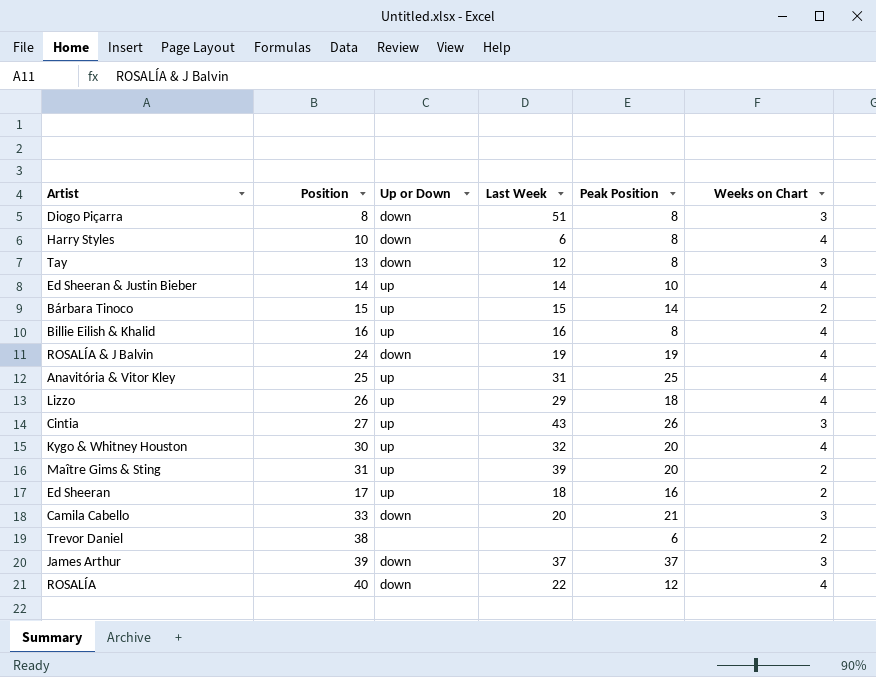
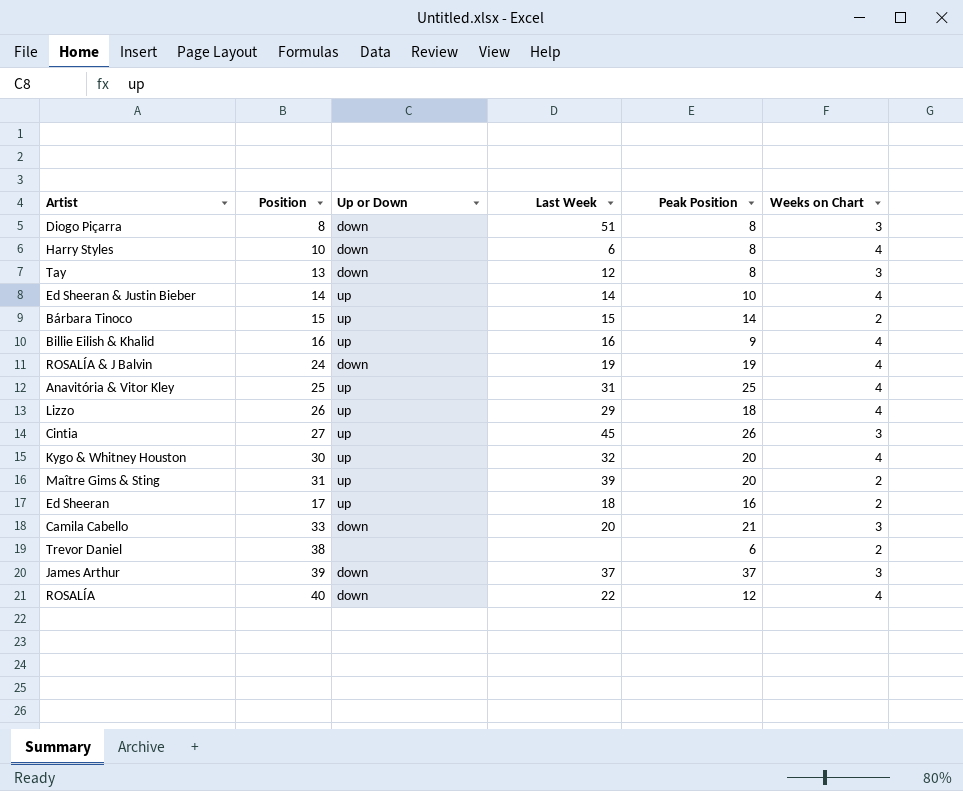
Billie Eilish & Khalid | Peak Position: 8 -> 9
Cintia | Last Week: 43 -> 45

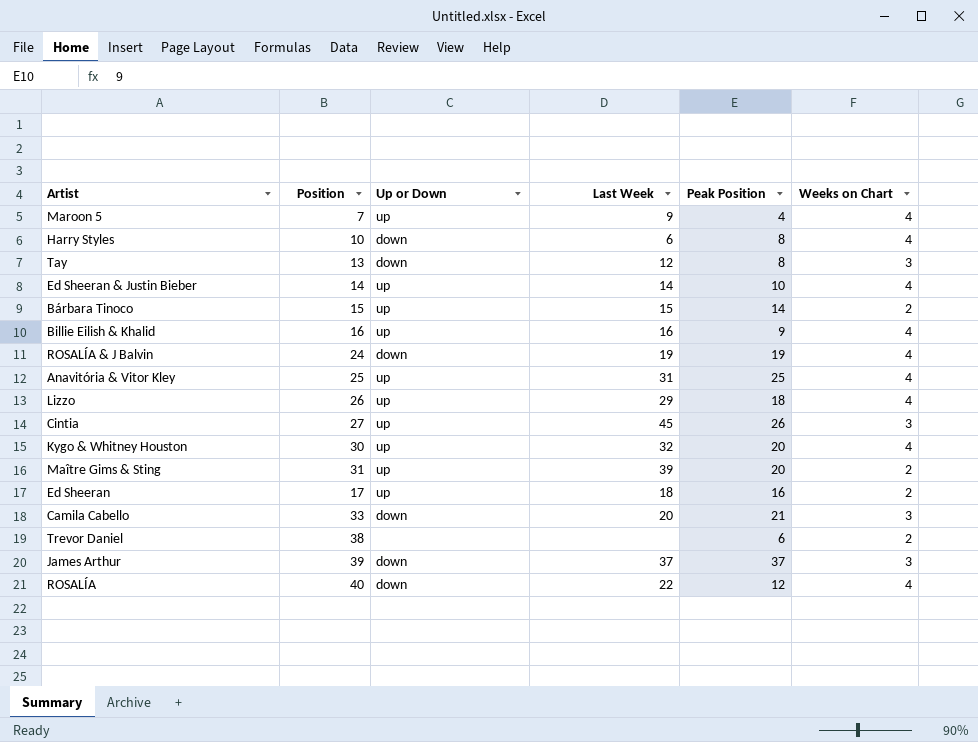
row Diogo Piçarra: 8 | down | 51 | 8 | 3 -> none
row Maroon 5: none -> 7 | up | 9 | 4 | 4

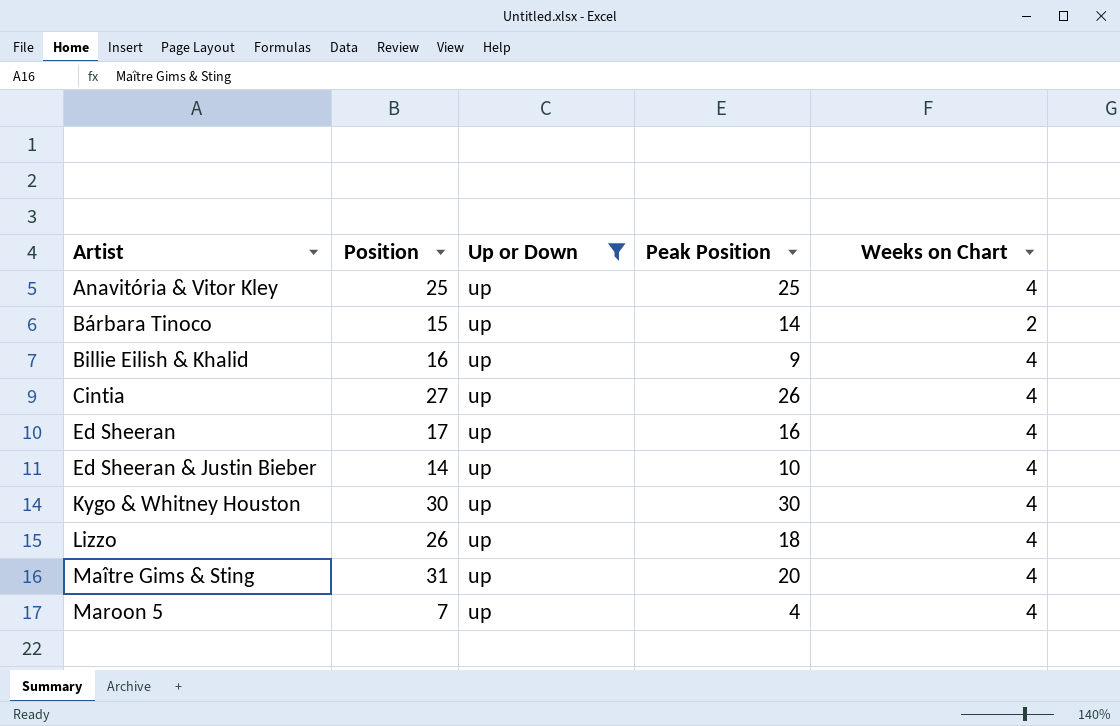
filter: none -> Up or Down = up
row order: none -> Artist ascending
column Last Week | position: 4 -> none
Cintia | Weeks on Chart: 3 -> 4
Ed Sheeran | Weeks on Chart: 2 -> 4
Kygo & Whitney Houston | Peak Position: 20 -> 30
Maître Gims & Sting | Weeks on Chart: 2 -> 4

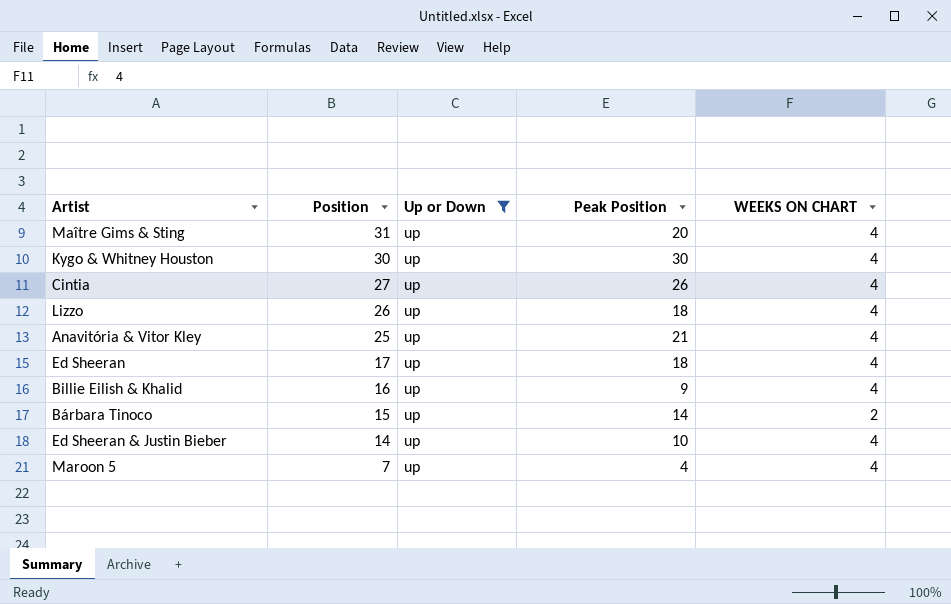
row order: Artist ascending -> Position descending
column name: Weeks on Chart -> WEEKS ON CHART
Anavitória & Vitor Kley | Peak Position: 25 -> 21
Ed Sheeran | Peak Position: 16 -> 18

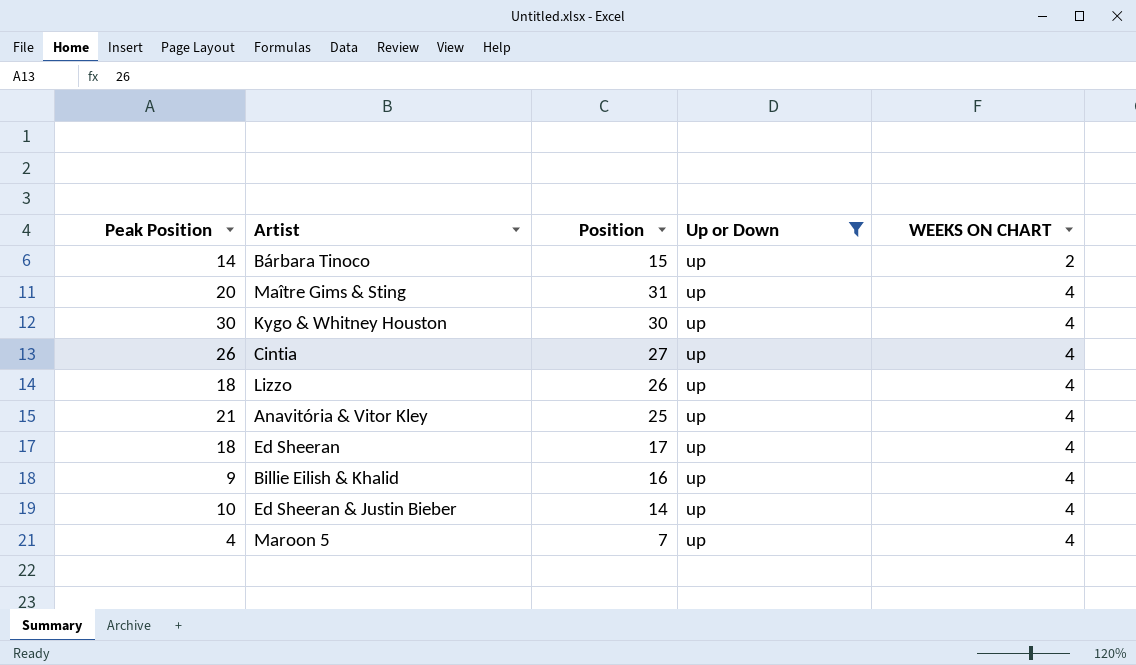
row order: Position descending -> WEEKS ON CHART ascending
column Peak Position | position: 4 -> 1

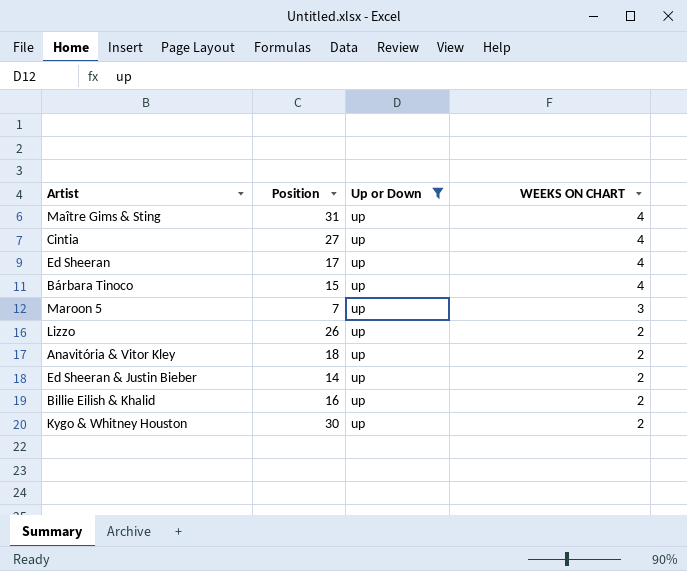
row order: WEEKS ON CHART ascending -> WEEKS ON CHART descending
column Peak Position | position: 1 -> none
Bárbara Tinoco | WEEKS ON CHART: 2 -> 4
Maroon 5 | WEEKS ON CHART: 4 -> 3
Lizzo | WEEKS ON CHART: 4 -> 2
Anavitória & Vitor Kley | Position: 25 -> 18
Anavitória & Vitor Kley | WEEKS ON CHART: 4 -> 2
Ed Sheeran & Justin Bieber | WEEKS ON CHART: 4 -> 2
Billie Eilish & Khalid | WEEKS ON CHART: 4 -> 2
Kygo & Whitney Houston | WEEKS ON CHART: 4 -> 2

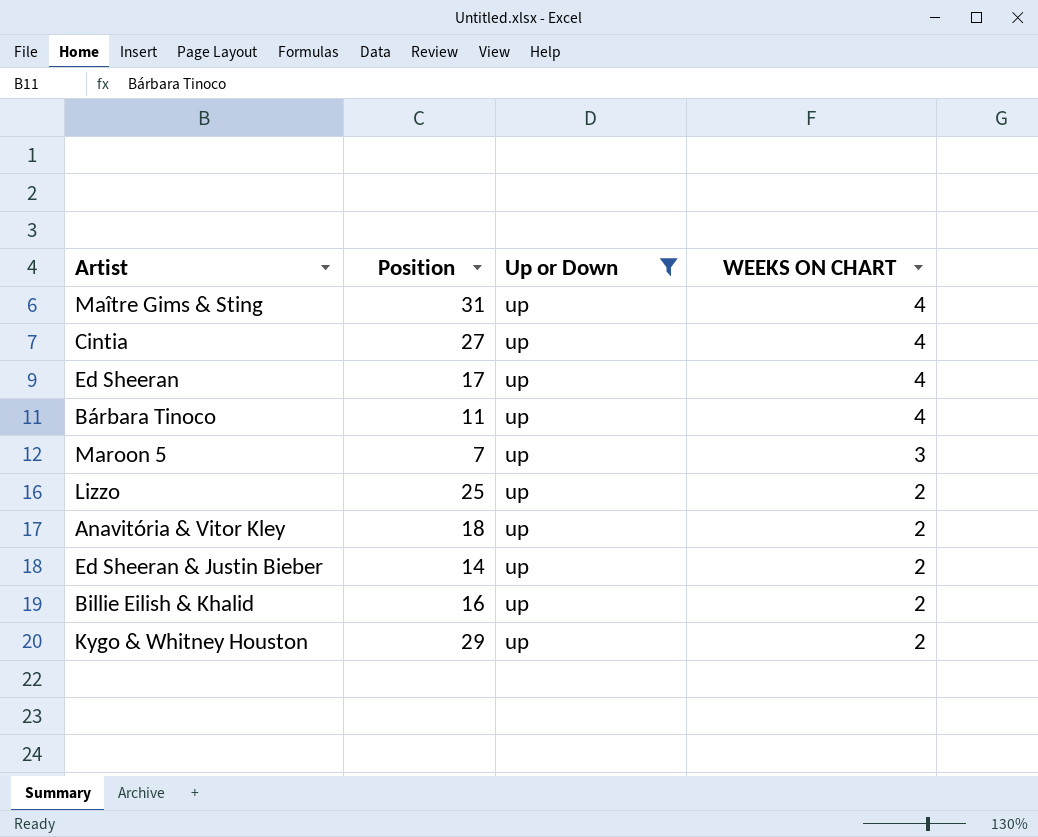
Bárbara Tinoco | Position: 15 -> 11
Lizzo | Position: 26 -> 25
Kygo & Whitney Houston | Position: 30 -> 29

